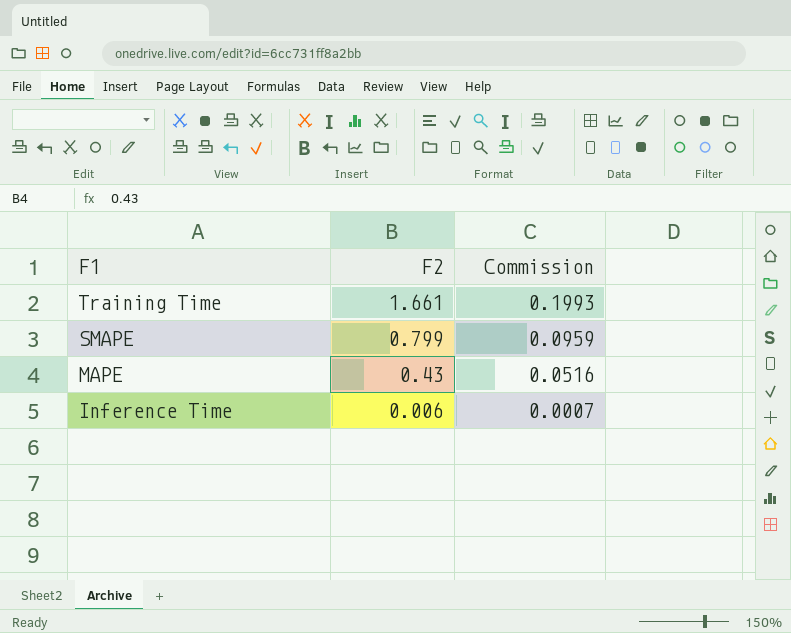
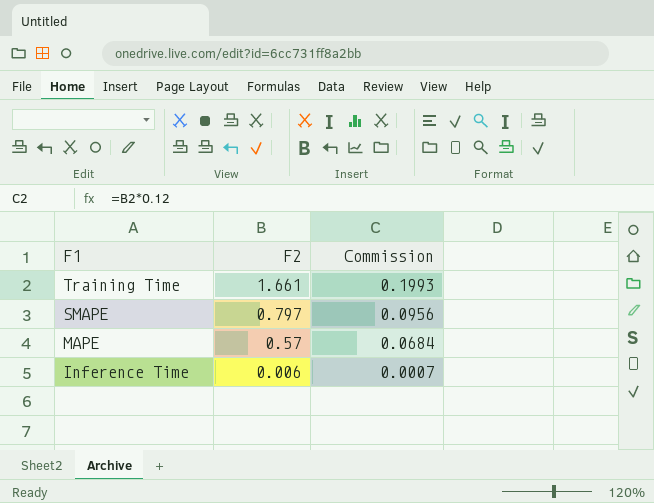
SMAPE | F2: 0.799 -> 0.797
SMAPE | Commission: 0.0959 -> 0.0956
MAPE | F2: 0.43 -> 0.57
MAPE | Commission: 0.0516 -> 0.0684

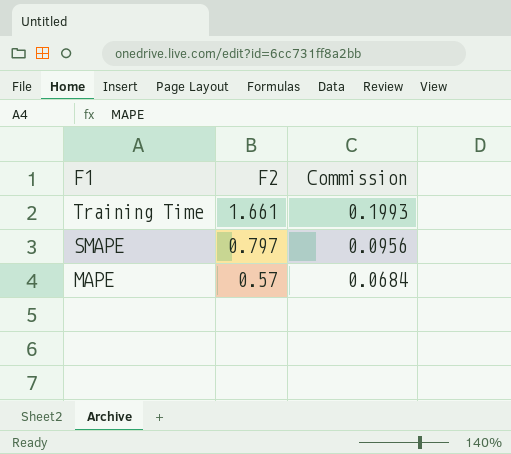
row Inference Time: 0.006 | 0.0007 -> none

